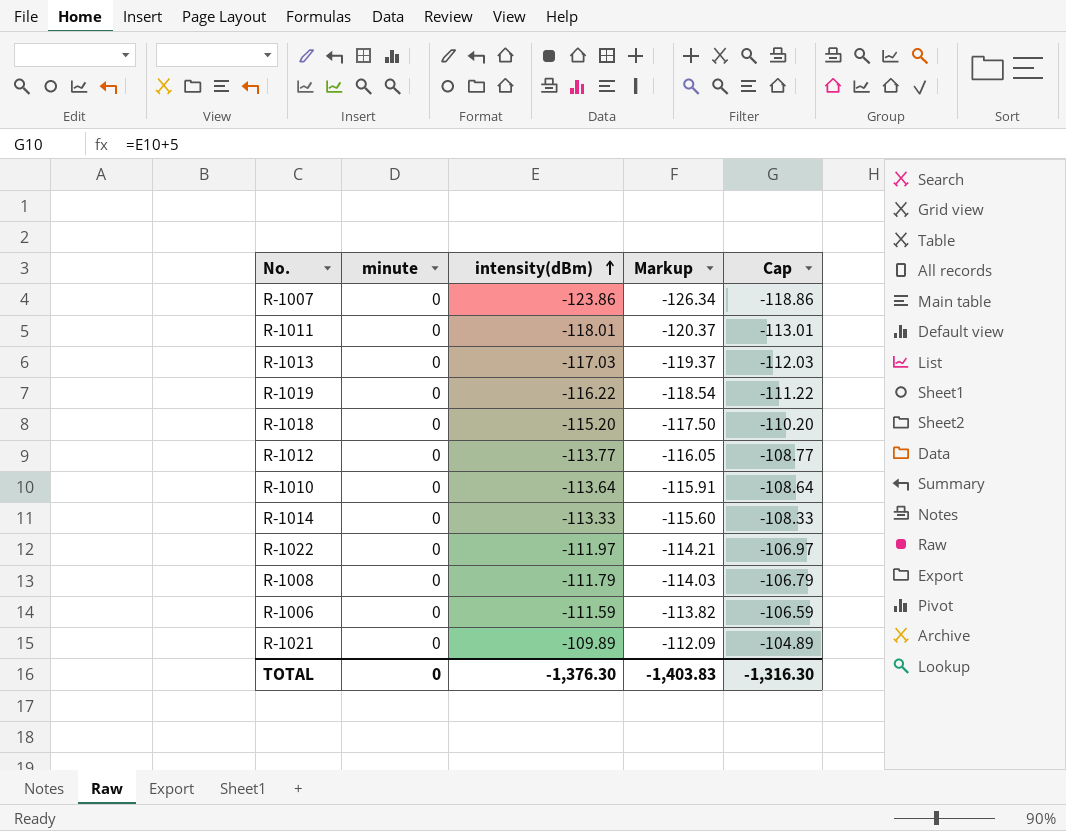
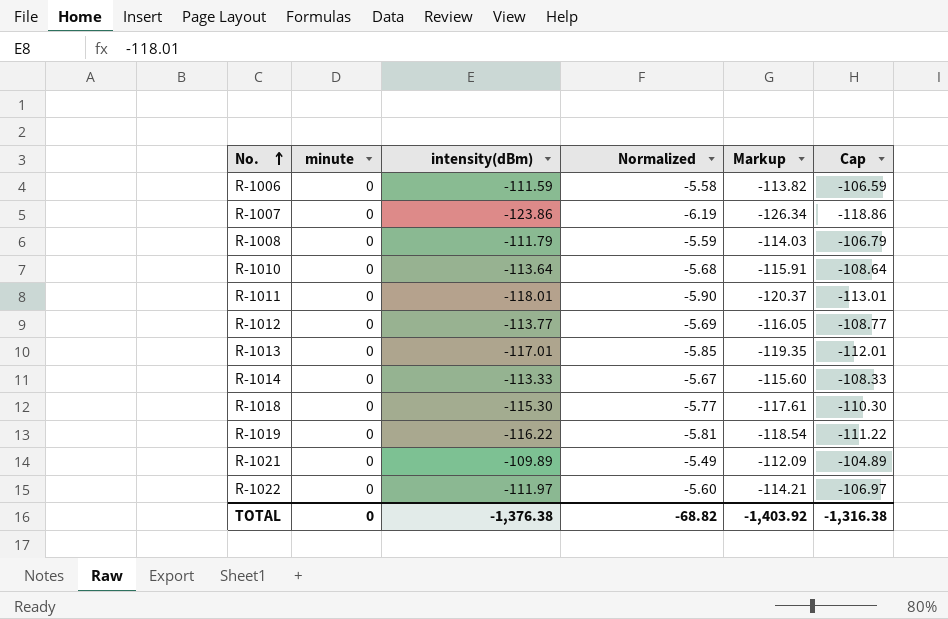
row order: intensity(dBm) ascending -> No. ascending
column Normalized | formula: none -> [intensity(dBm)] * 0.05
R-1013 | intensity(dBm): -117.03 -> -117.01
R-1013 | Markup: -119.37 -> -119.35
R-1013 | Cap: -112.03 -> -112.01
R-1018 | intensity(dBm): -115.20 -> -115.30
R-1018 | Markup: -117.50 -> -117.61
R-1018 | Cap: -110.20 -> -110.30
TOTAL | intensity(dBm): -1,376.30 -> -1,376.38
TOTAL | Markup: -1,403.83 -> -1,403.92
TOTAL | Cap: -1,316.30 -> -1,316.38

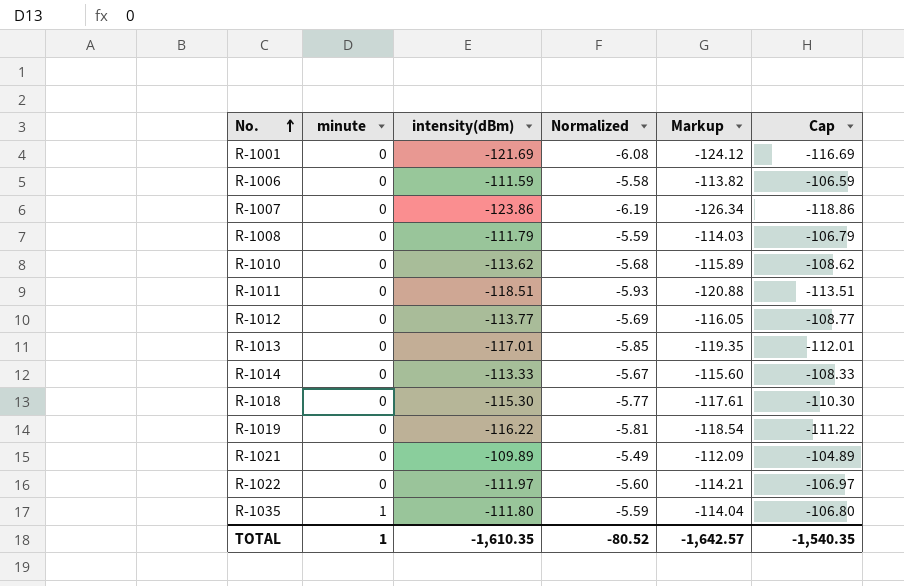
row R-1001: none -> 0 | -121.69 | -6.08 | -124.12 | -116.69
R-1010 | intensity(dBm): -113.64 -> -113.62
R-1010 | Markup: -115.91 -> -115.89
R-1010 | Cap: -108.64 -> -108.62
R-1011 | intensity(dBm): -118.01 -> -118.51
R-1011 | Normalized: -5.90 -> -5.93
R-1011 | Markup: -120.37 -> -120.88
R-1011 | Cap: -113.01 -> -113.51
row R-1035: none -> 1 | -111.80 | -5.59 | -114.04 | -106.80
TOTAL | minute: 0 -> 1
TOTAL | intensity(dBm): -1,376.38 -> -1,610.35
TOTAL | Normalized: -68.82 -> -80.52
TOTAL | Markup: -1,403.92 -> -1,642.57
TOTAL | Cap: -1,316.38 -> -1,540.35

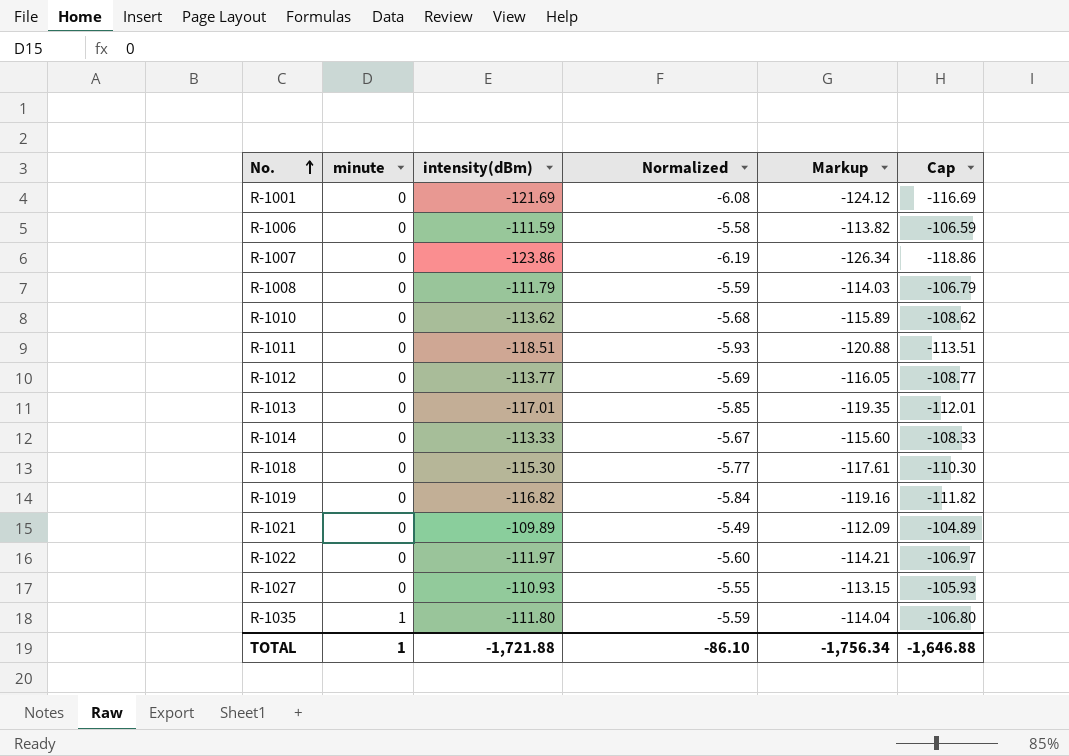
R-1019 | intensity(dBm): -116.22 -> -116.82
R-1019 | Normalized: -5.81 -> -5.84
R-1019 | Markup: -118.54 -> -119.16
R-1019 | Cap: -111.22 -> -111.82
row R-1027: none -> 0 | -110.93 | -5.55 | -113.15 | -105.93
TOTAL | intensity(dBm): -1,610.35 -> -1,721.88
TOTAL | Normalized: -80.52 -> -86.10
TOTAL | Markup: -1,642.57 -> -1,756.34
TOTAL | Cap: -1,540.35 -> -1,646.88

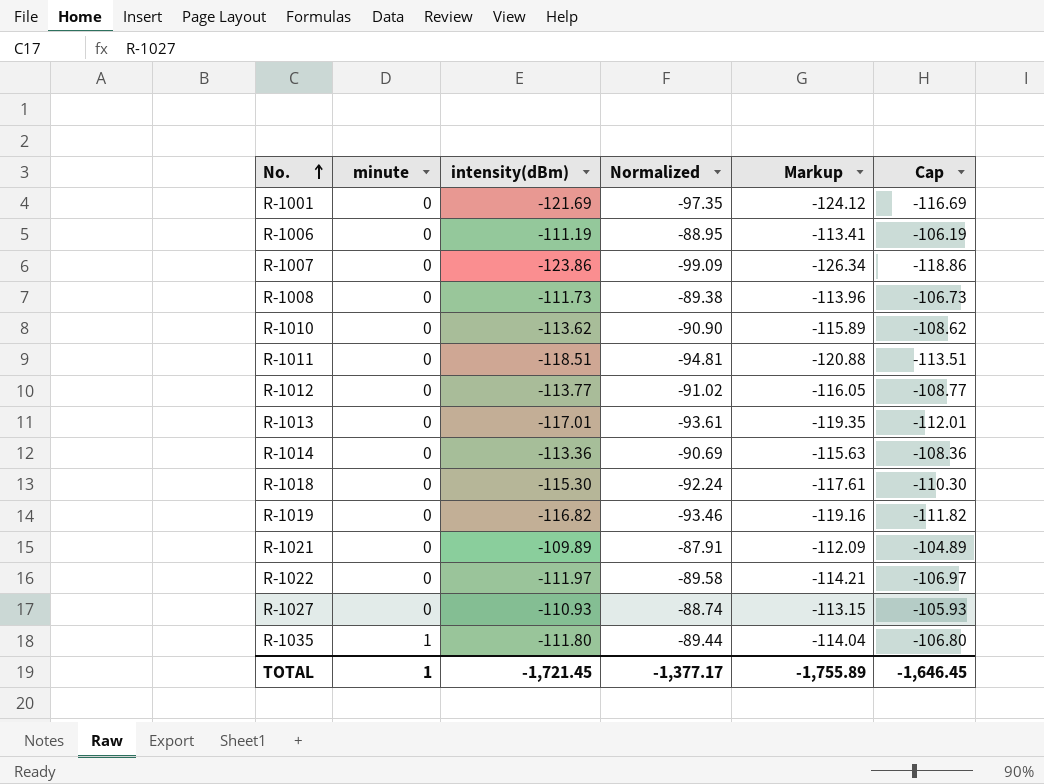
column Normalized | formula: [intensity(dBm)] * 0.05 -> [intensity(dBm)] * 0.8
R-1006 | intensity(dBm): -111.59 -> -111.19
R-1006 | Markup: -113.82 -> -113.41
R-1006 | Cap: -106.59 -> -106.19
R-1008 | intensity(dBm): -111.79 -> -111.73
R-1008 | Markup: -114.03 -> -113.96
R-1008 | Cap: -106.79 -> -106.73
R-1014 | intensity(dBm): -113.33 -> -113.36
R-1014 | Markup: -115.60 -> -115.63
R-1014 | Cap: -108.33 -> -108.36
TOTAL | intensity(dBm): -1,721.88 -> -1,721.45
TOTAL | Normalized: -86.10 -> -1,377.17
TOTAL | Markup: -1,756.34 -> -1,755.89
TOTAL | Cap: -1,646.88 -> -1,646.45

